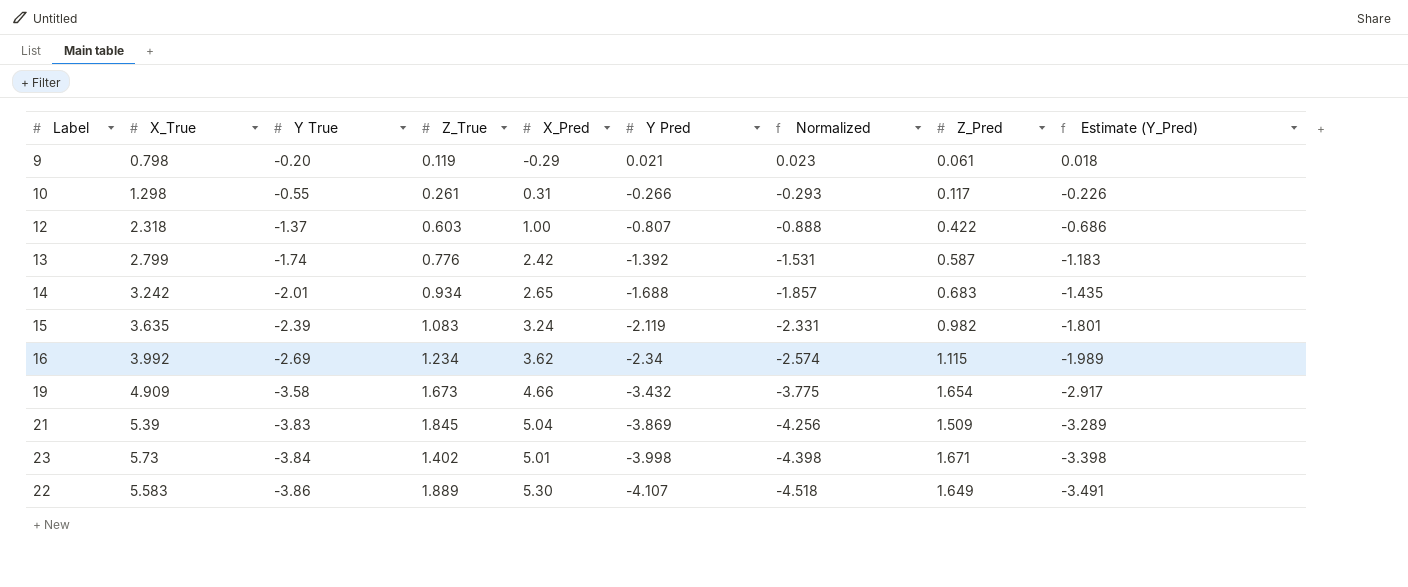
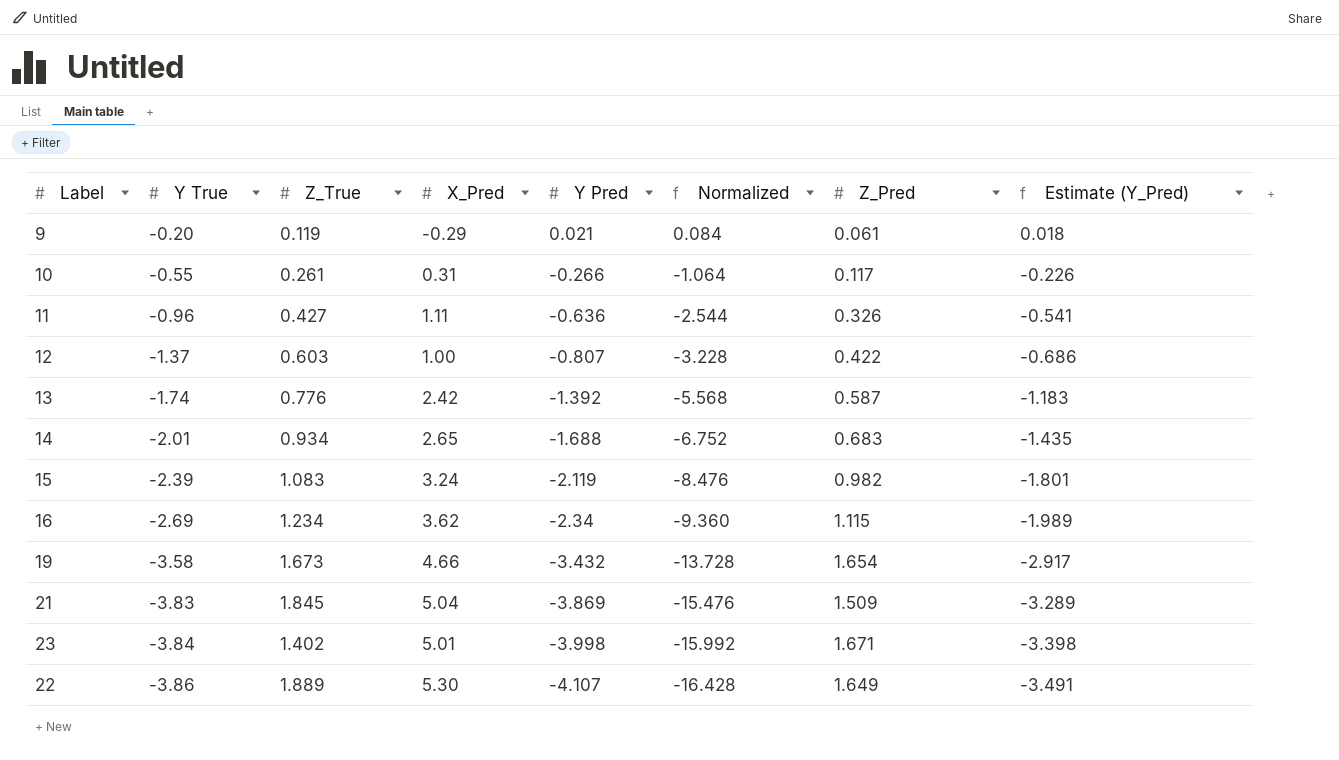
column X_True | position: 2 -> none
column Normalized | formula: [Y Pred] * 1.1 -> [Y Pred] * 4
row 11: none -> -0.96 | 0.427 | 1.11 | -0.636 | -2.544 | 0.326 | -0.541

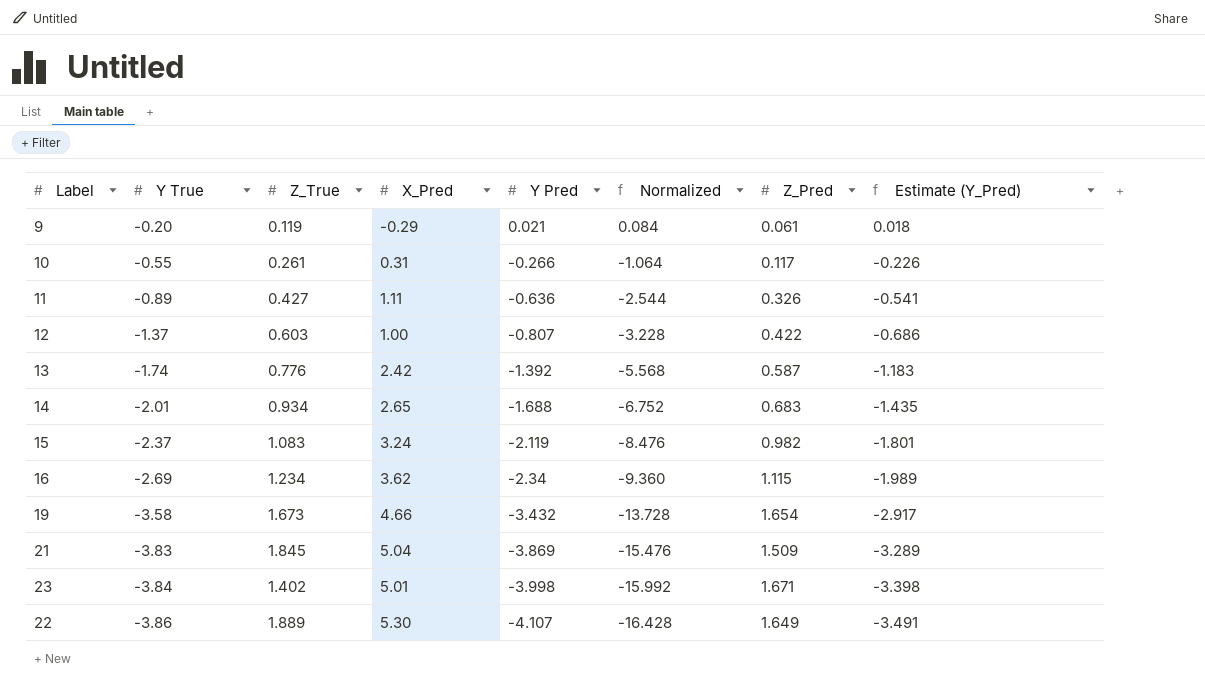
11 | Y True: -0.96 -> -0.89
15 | Y True: -2.39 -> -2.37

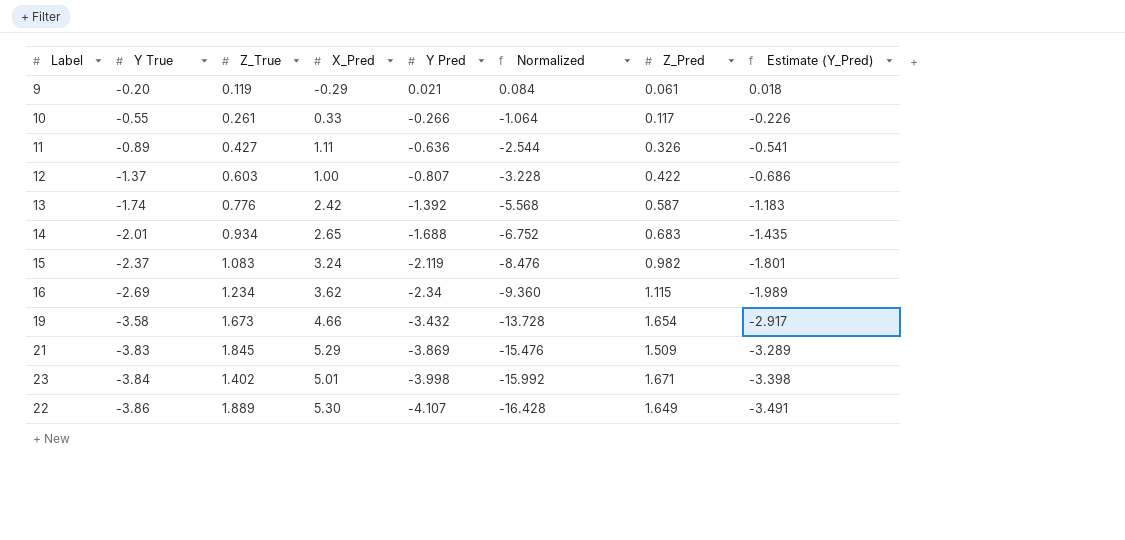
10 | X_Pred: 0.31 -> 0.33
21 | X_Pred: 5.04 -> 5.29

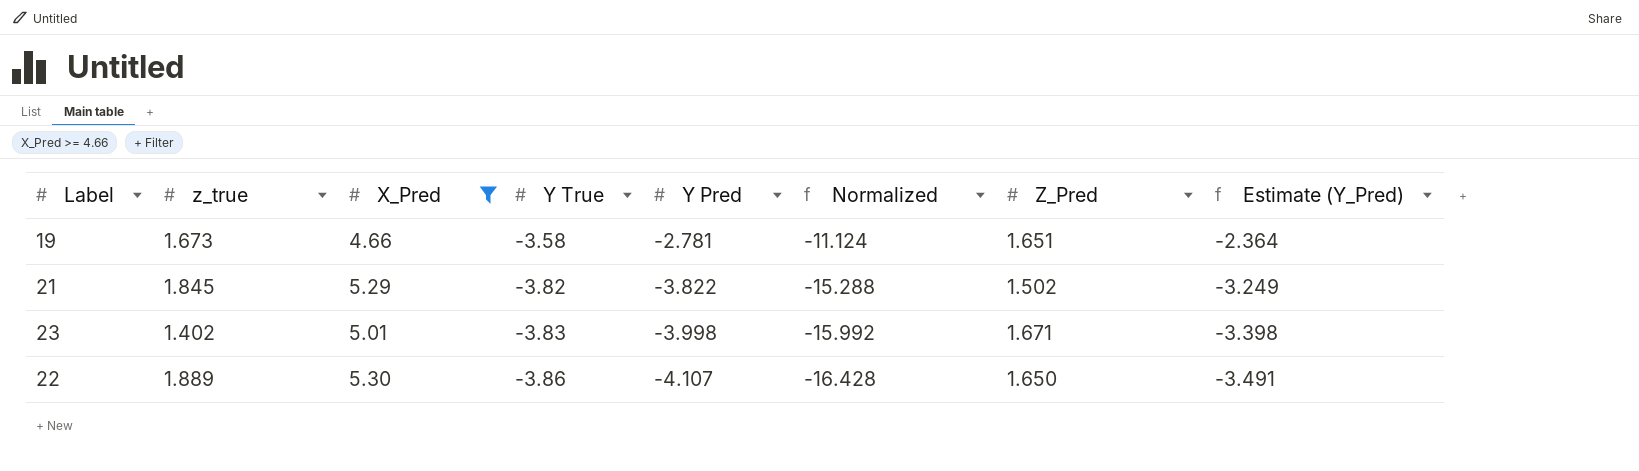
filter: none -> X_Pred >= 4.66
column name: Z_True -> z_true
column Y True | position: 2 -> 4
19 | Y Pred: -3.432 -> -2.781
19 | Normalized: -13.728 -> -11.124
19 | Z_Pred: 1.654 -> 1.651
19 | Estimate (Y_Pred): -2.917 -> -2.364
21 | Y True: -3.83 -> -3.82
21 | Y Pred: -3.869 -> -3.822
21 | Normalized: -15.476 -> -15.288
21 | Z_Pred: 1.509 -> 1.502
21 | Estimate (Y_Pred): -3.289 -> -3.249
23 | Y True: -3.84 -> -3.83
22 | Z_Pred: 1.649 -> 1.650

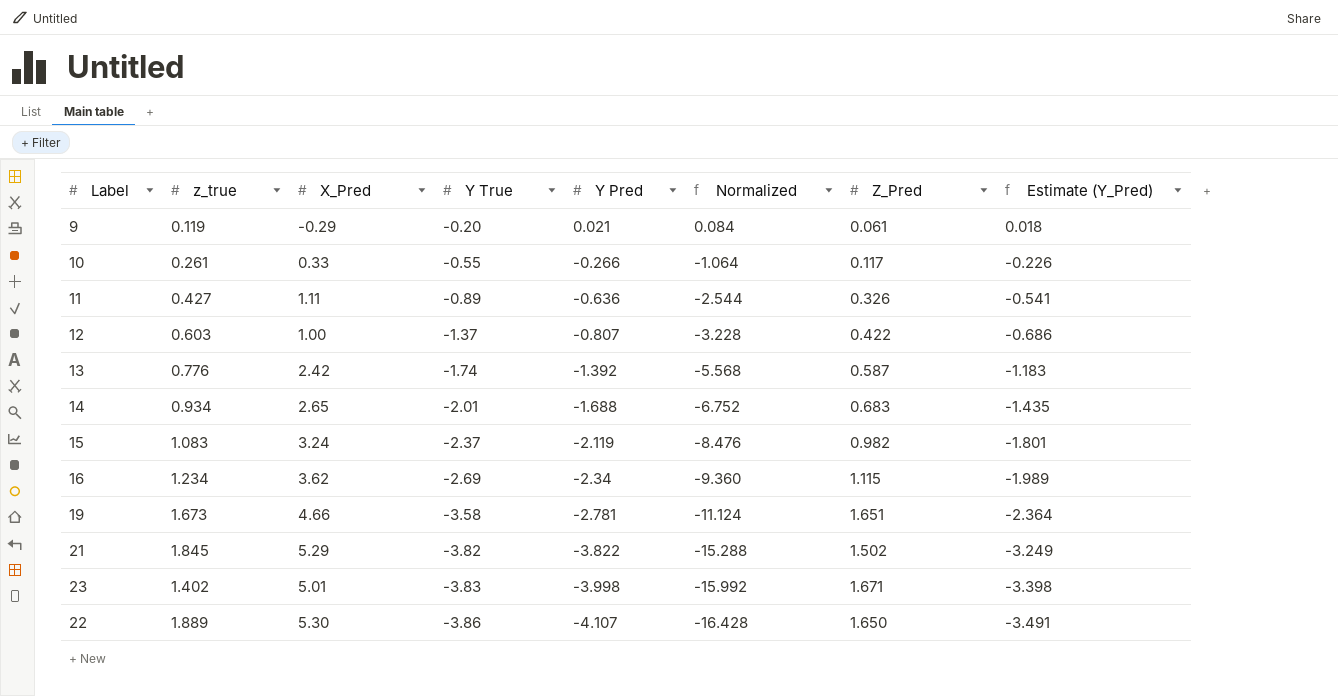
filter: X_Pred >= 4.66 -> none

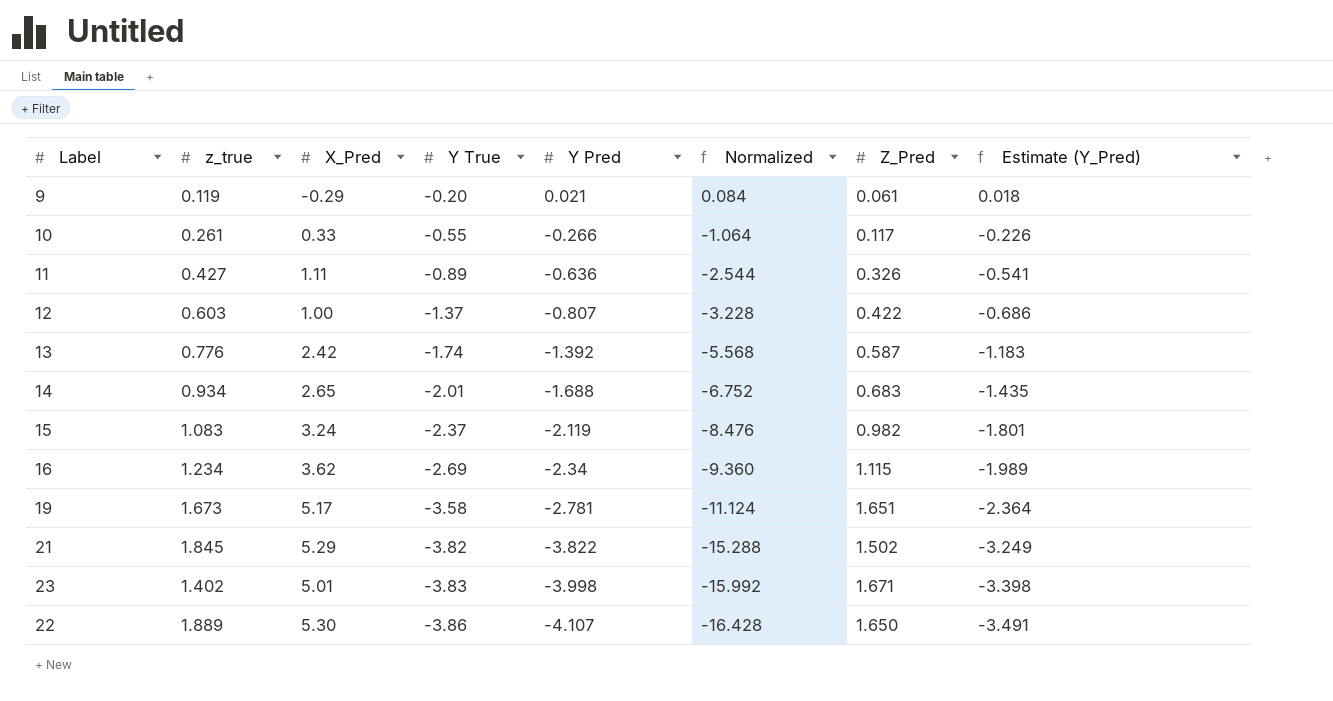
19 | X_Pred: 4.66 -> 5.17

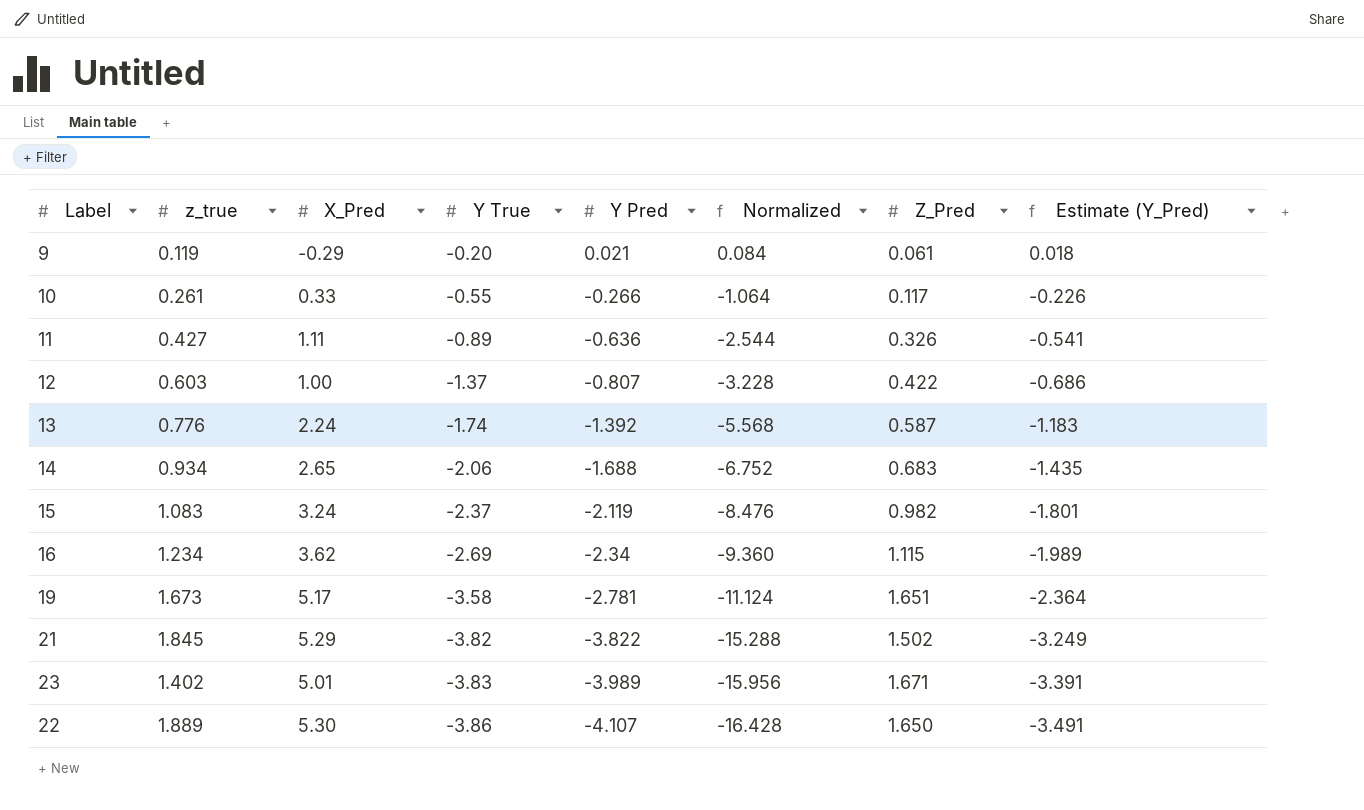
13 | X_Pred: 2.42 -> 2.24
14 | Y True: -2.01 -> -2.06
23 | Y Pred: -3.998 -> -3.989
23 | Normalized: -15.992 -> -15.956
23 | Estimate (Y_Pred): -3.398 -> -3.391

